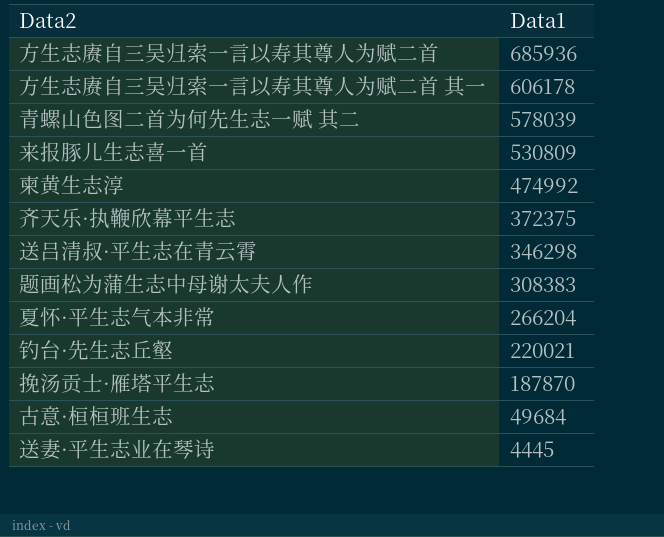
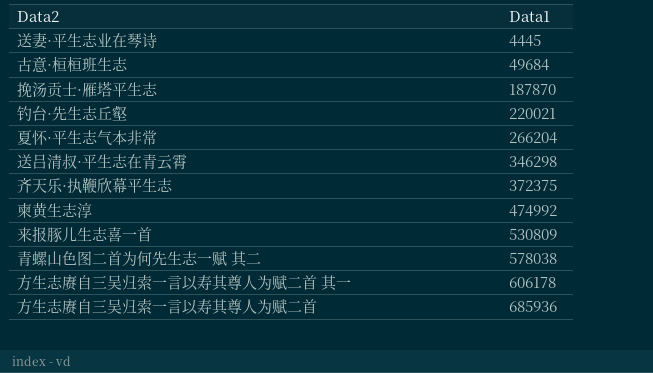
row order: Data1 descending -> Data1 ascending
row 题画松为蒲生志中母谢太夫人作: 308383 -> none
青螺山色图二首为何先生志一赋 其二 | Data1: 578039 -> 578038

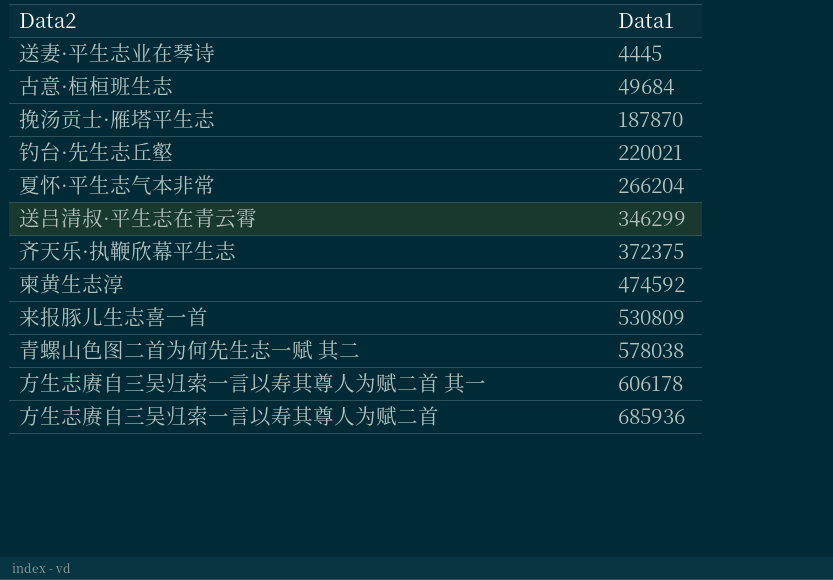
送吕清叔·平生志在青云霄 | Data1: 346298 -> 346299
柬黄生志淳 | Data1: 474992 -> 474592

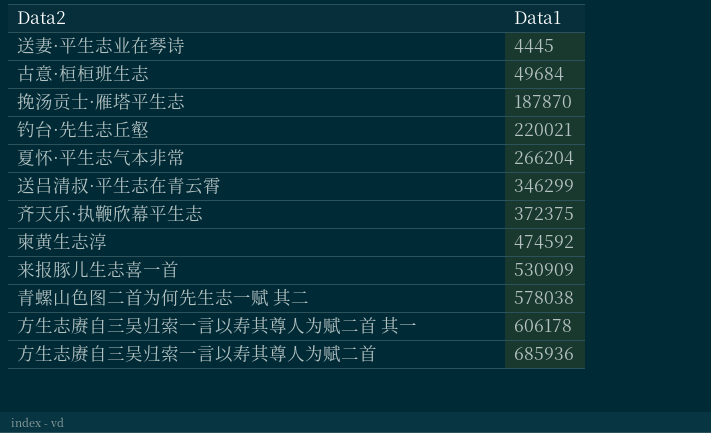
来报豚儿生志喜一首 | Data1: 530809 -> 530909

